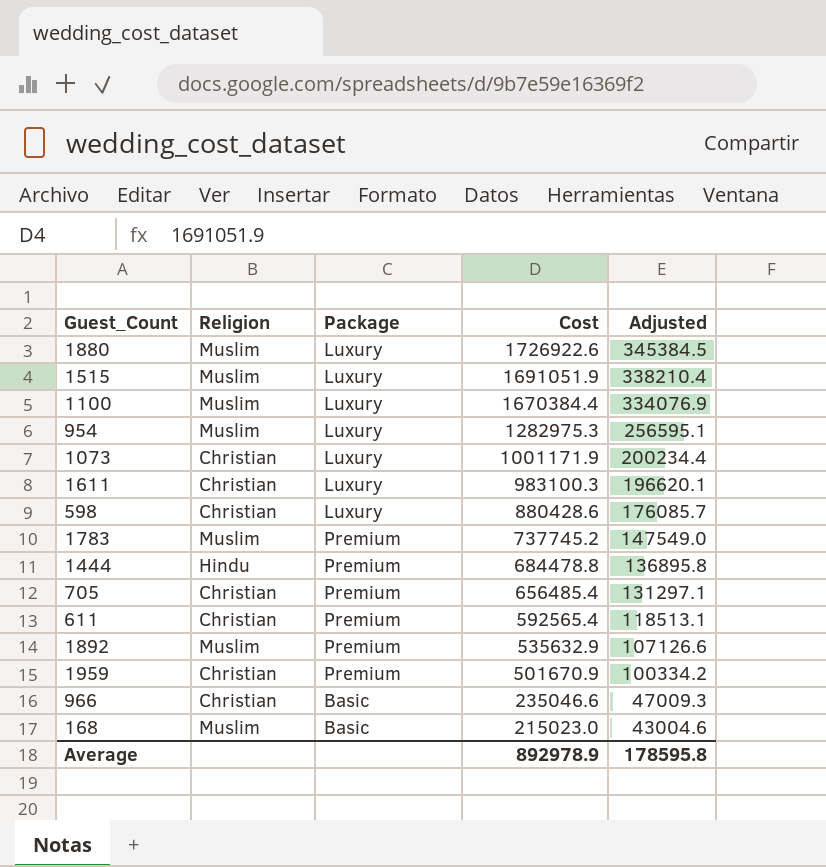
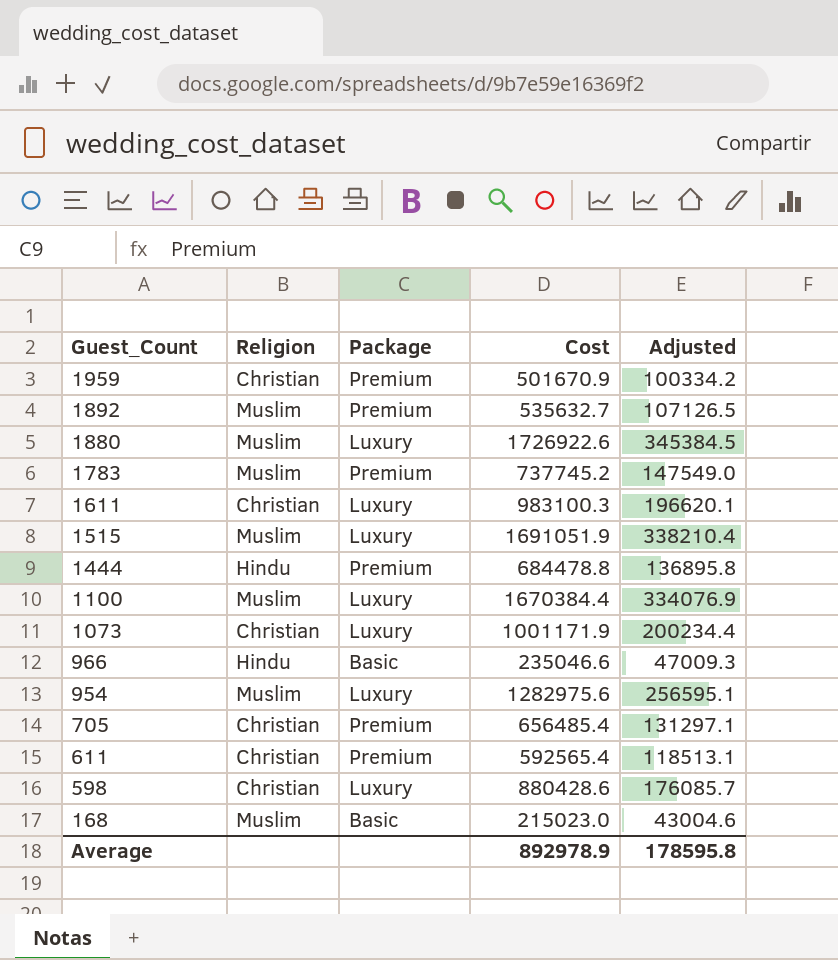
row order: Cost descending -> Guest_Count descending
1892 | Cost: 535632.9 -> 535632.7
1892 | Adjusted: 107126.6 -> 107126.5
966 | Religion: Christian -> Hindu
954 | Cost: 1282975.3 -> 1282975.6

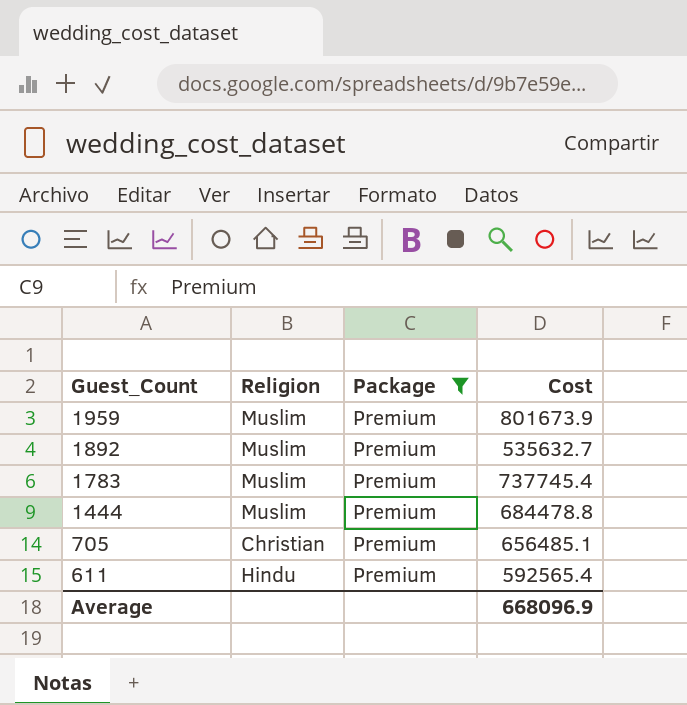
filter: none -> Package = Premium
column Adjusted | formula: [Cost] * 0.2 -> none
1959 | Religion: Christian -> Muslim
1959 | Cost: 501670.9 -> 801673.9
1783 | Cost: 737745.2 -> 737745.4
1444 | Religion: Hindu -> Muslim
705 | Cost: 656485.4 -> 656485.1
611 | Religion: Christian -> Hindu
Average | Cost: 892978.9 -> 668096.9

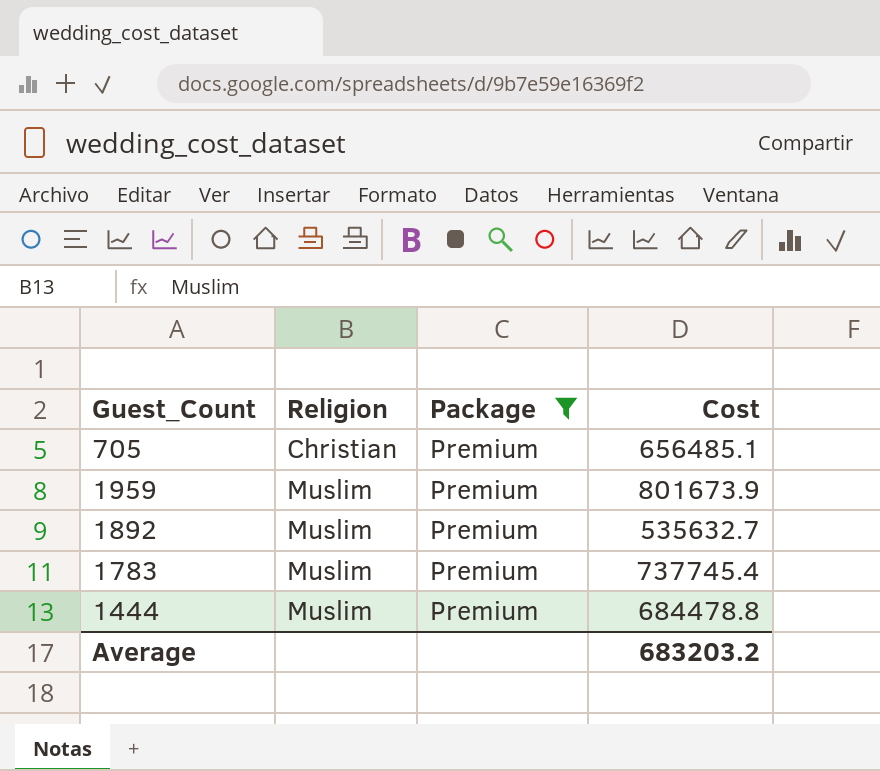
row order: Guest_Count descending -> Religion ascending
row 611: Hindu | Premium | 592565.4 -> none
Average | Cost: 668096.9 -> 683203.2

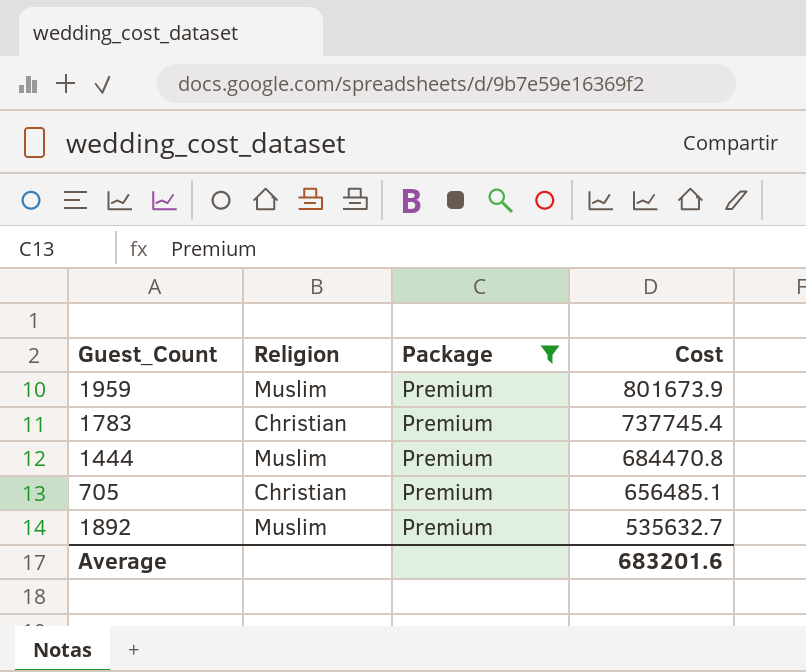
row order: Religion ascending -> Cost descending
1783 | Religion: Muslim -> Christian
1444 | Cost: 684478.8 -> 684470.8
Average | Cost: 683203.2 -> 683201.6

